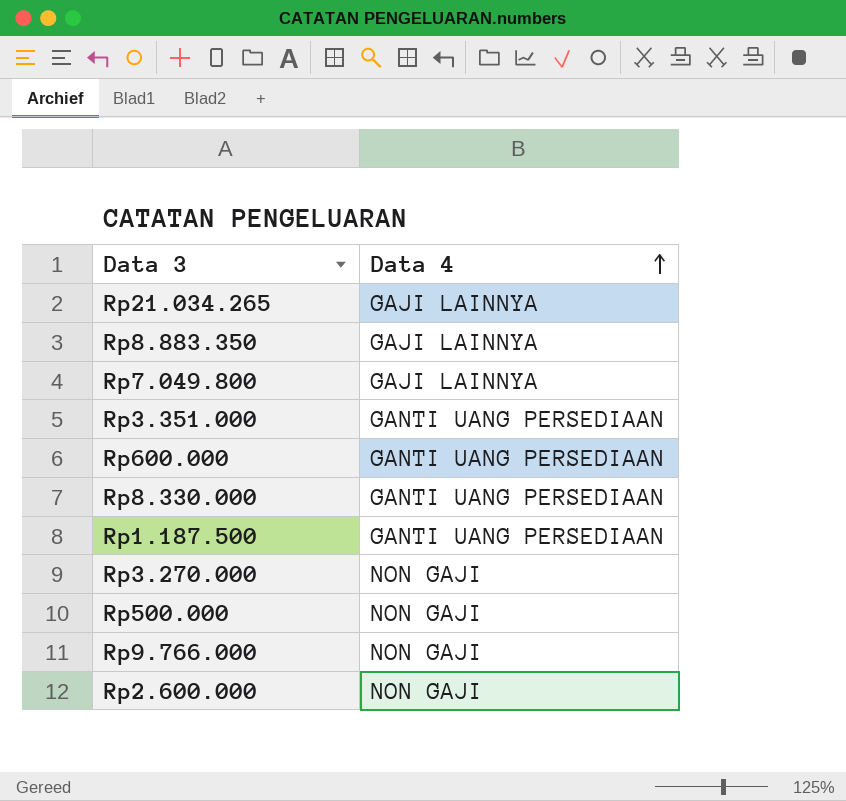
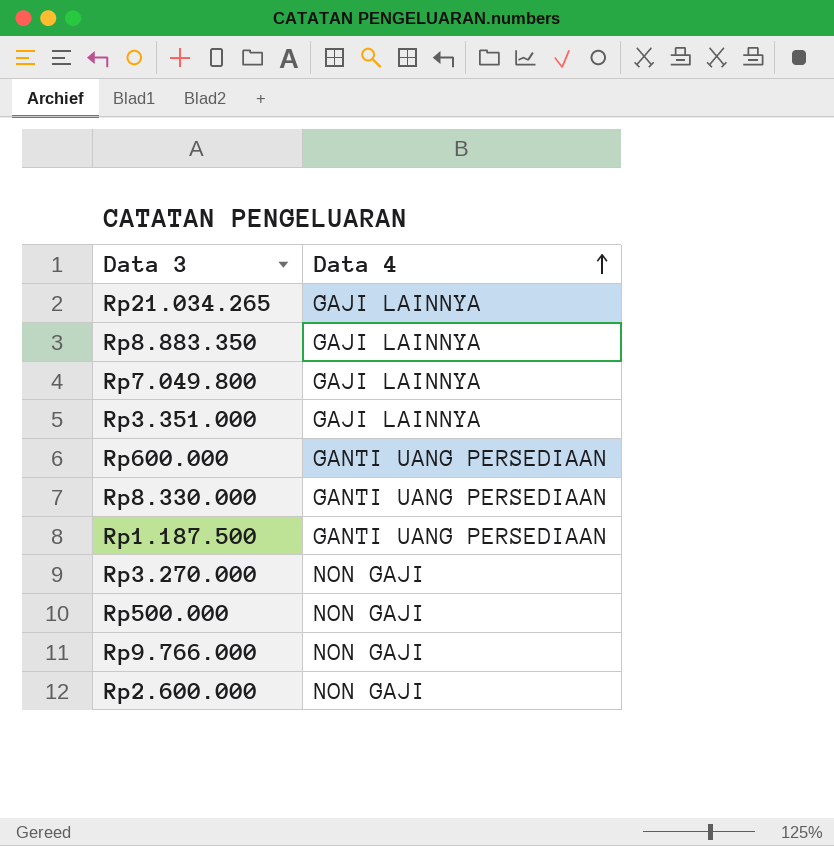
Rp3.351.000 | Data 4: GANTI UANG PERSEDIAAN -> GAJI LAINNYA

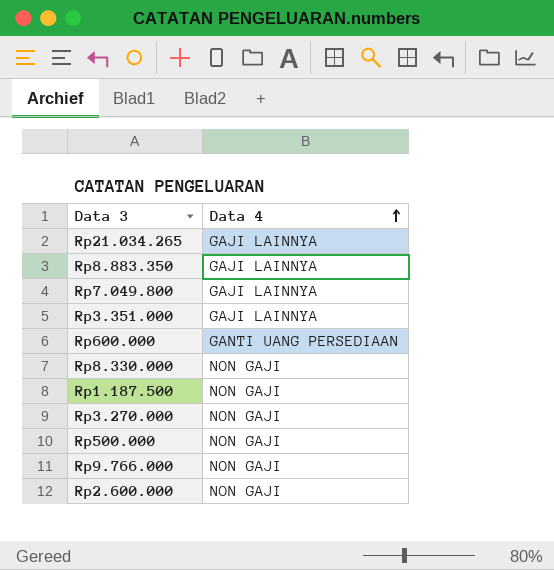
Rp8.330.000 | Data 4: GANTI UANG PERSEDIAAN -> NON GAJI
Rp1.187.500 | Data 4: GANTI UANG PERSEDIAAN -> NON GAJI

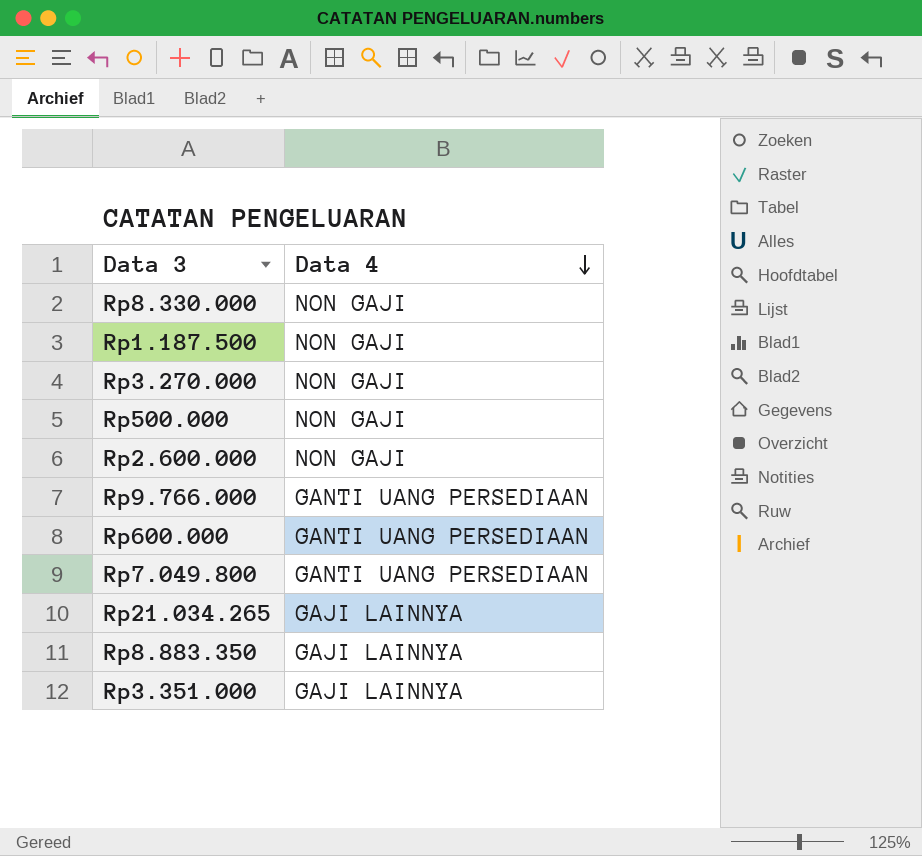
row order: Data 4 ascending -> Data 4 descending
Rp9.766.000 | Data 4: NON GAJI -> GANTI UANG PERSEDIAAN
Rp7.049.800 | Data 4: GAJI LAINNYA -> GANTI UANG PERSEDIAAN

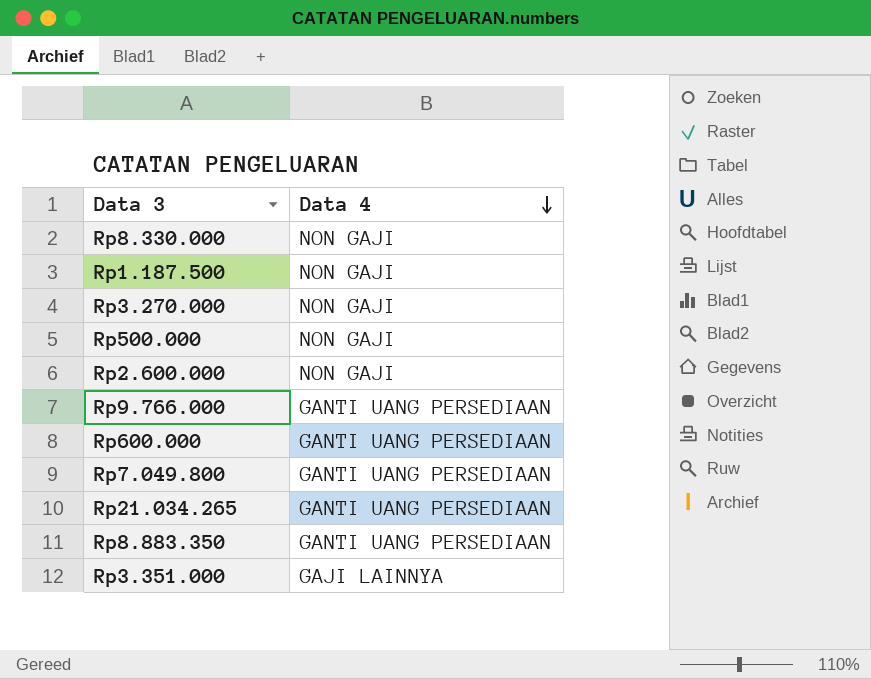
Rp21.034.265 | Data 4: GAJI LAINNYA -> GANTI UANG PERSEDIAAN
Rp8.883.350 | Data 4: GAJI LAINNYA -> GANTI UANG PERSEDIAAN

